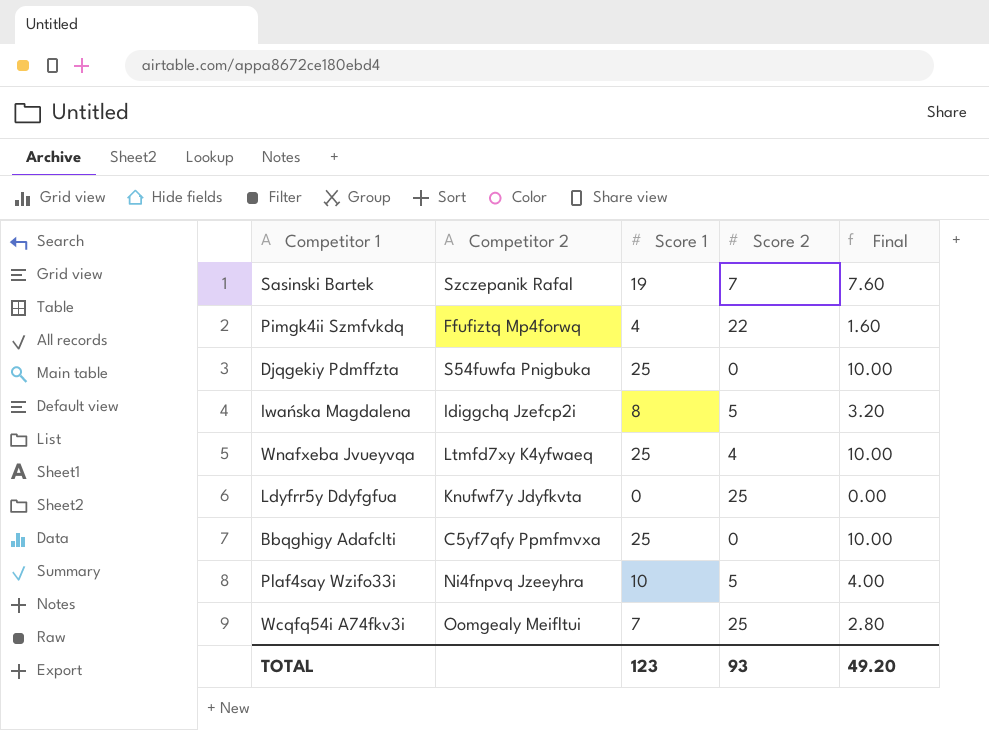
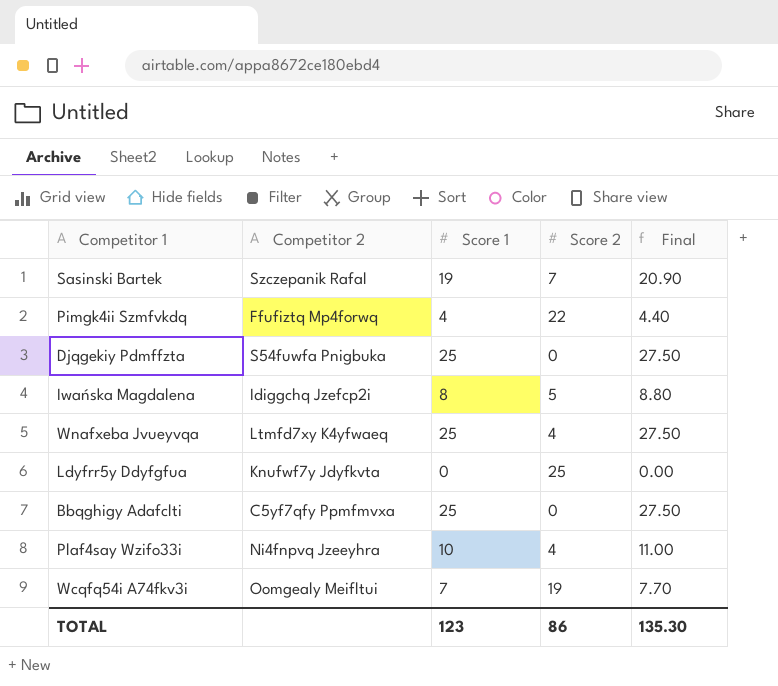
column Final | formula: [Score 1] * 0.4 -> [Score 1] * 1.1
Plaf4say Wzifo33i | Score 2: 5 -> 4
Wcqfq54i A74fkv3i | Score 2: 25 -> 19
TOTAL | Score 2: 93 -> 86
TOTAL | Final: 49.20 -> 135.30

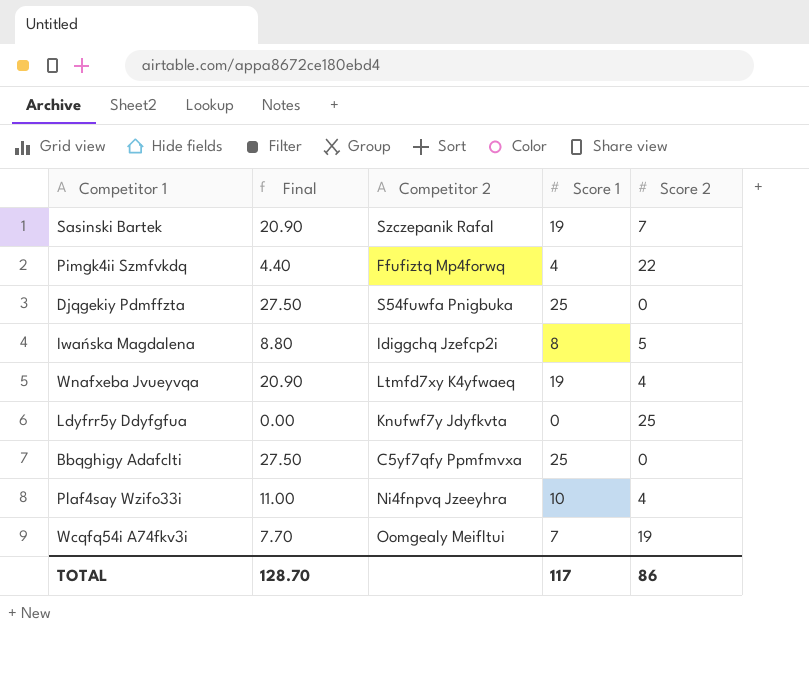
column Final | position: 5 -> 2
Wnafxeba Jvueyvqa | Final: 27.50 -> 20.90
Wnafxeba Jvueyvqa | Score 1: 25 -> 19
TOTAL | Final: 135.30 -> 128.70
TOTAL | Score 1: 123 -> 117

